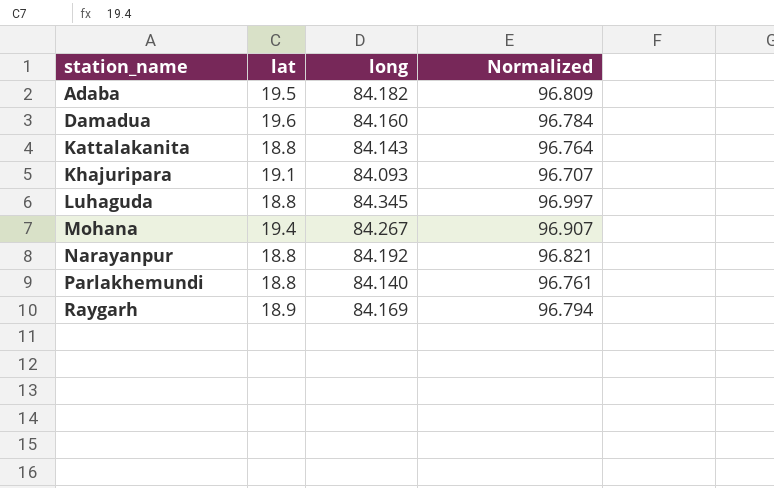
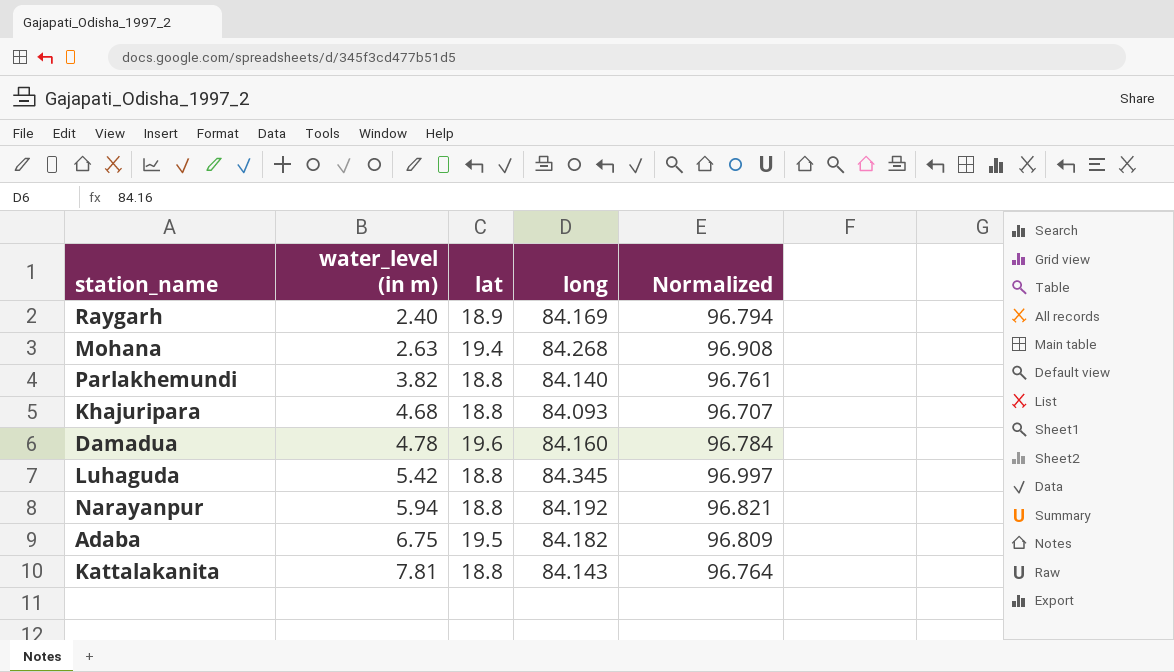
row order: station_name ascending -> water_level (in m) ascending
column water_level (in m) | position: none -> 2
Mohana | long: 84.267 -> 84.268
Mohana | Normalized: 96.907 -> 96.908
Khajuripara | lat: 19.1 -> 18.8

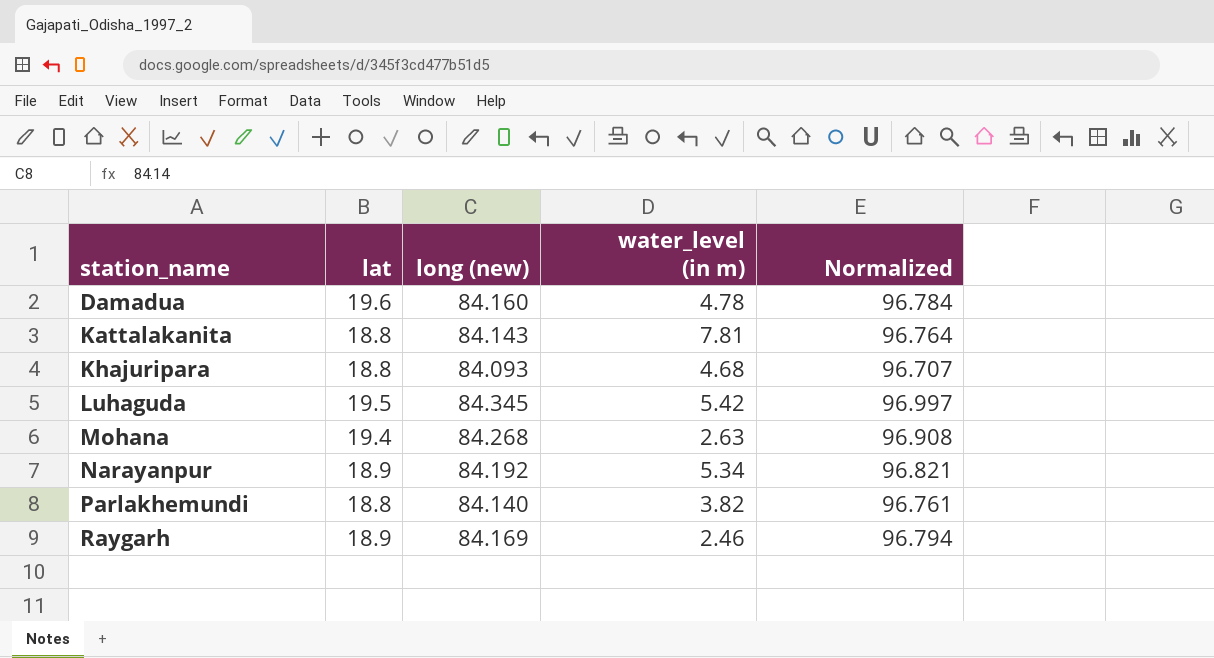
row order: water_level (in m) ascending -> station_name ascending
column name: long -> long (new)
column water_level (in m) | position: 2 -> 4
row Adaba: 6.75 | 19.5 | 84.182 | 96.809 -> none
Luhaguda | lat: 18.8 -> 19.5
Narayanpur | lat: 18.8 -> 18.9
Narayanpur | water_level (in m): 5.94 -> 5.34
Raygarh | water_level (in m): 2.40 -> 2.46

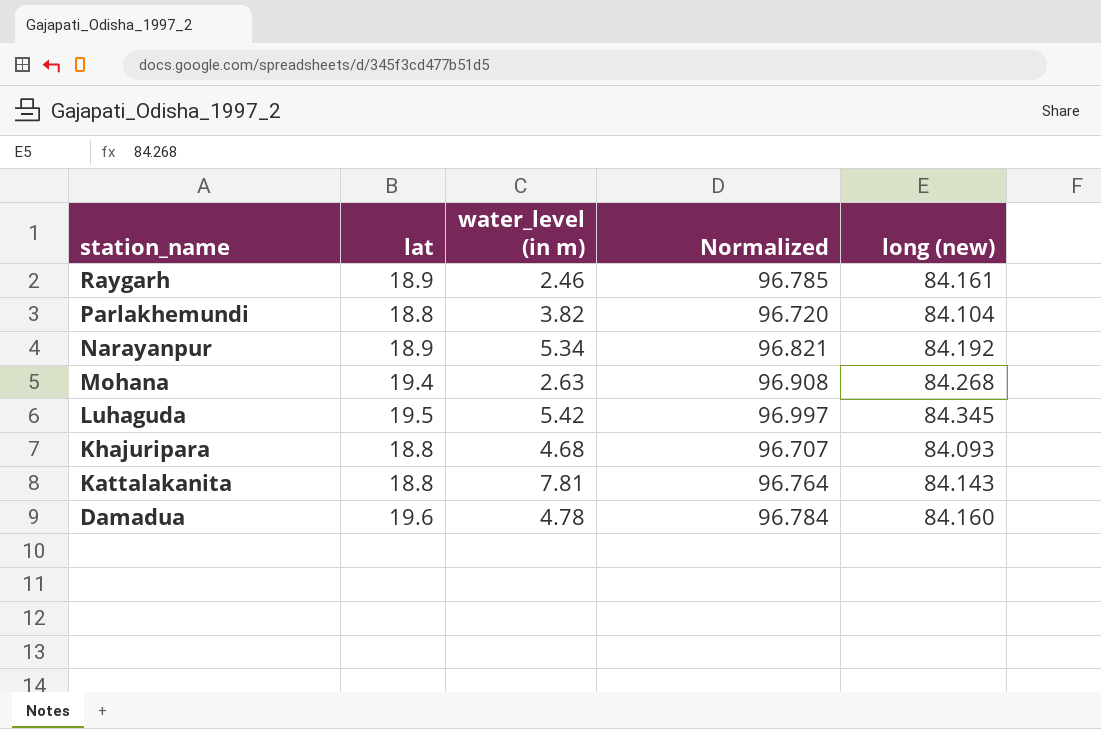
row order: station_name ascending -> station_name descending
column long (new) | position: 3 -> 5
Raygarh | Normalized: 96.794 -> 96.785
Raygarh | long (new): 84.169 -> 84.161
Parlakhemundi | Normalized: 96.761 -> 96.720
Parlakhemundi | long (new): 84.140 -> 84.104

